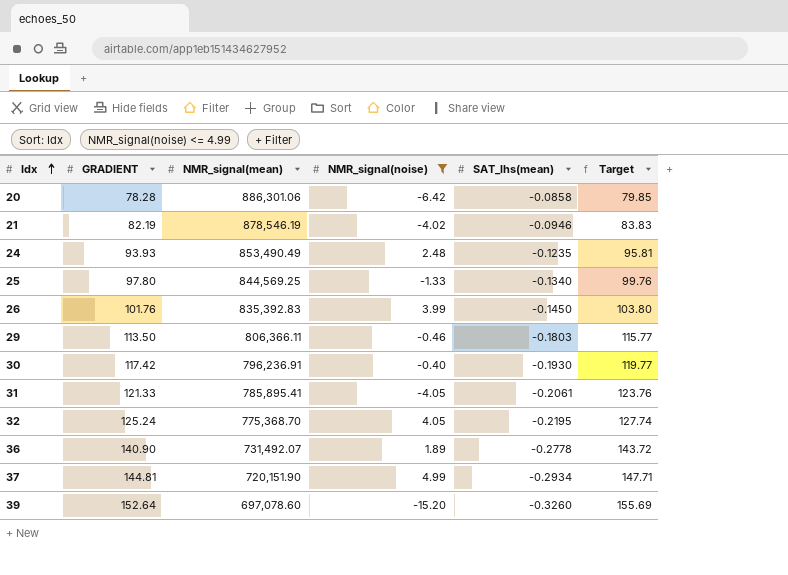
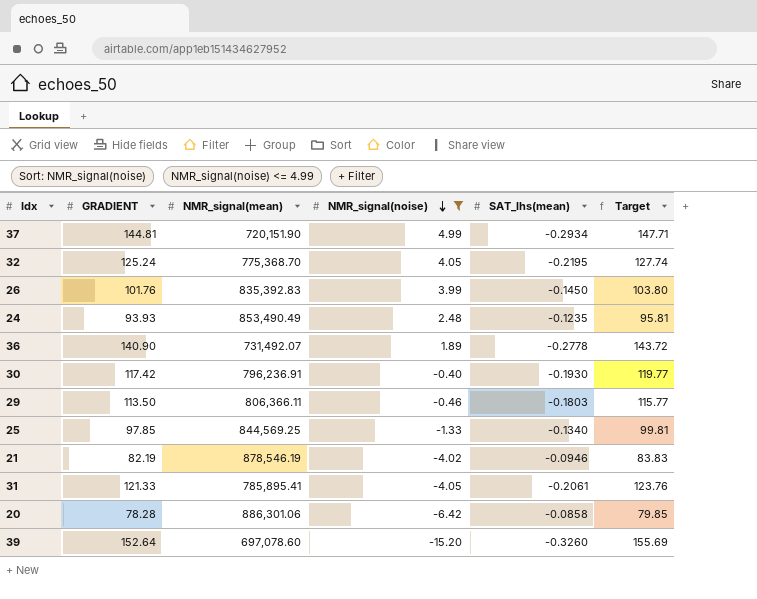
row order: Idx ascending -> NMR_signal(noise) descending
25 | GRADIENT: 97.80 -> 97.85
25 | Target: 99.76 -> 99.81

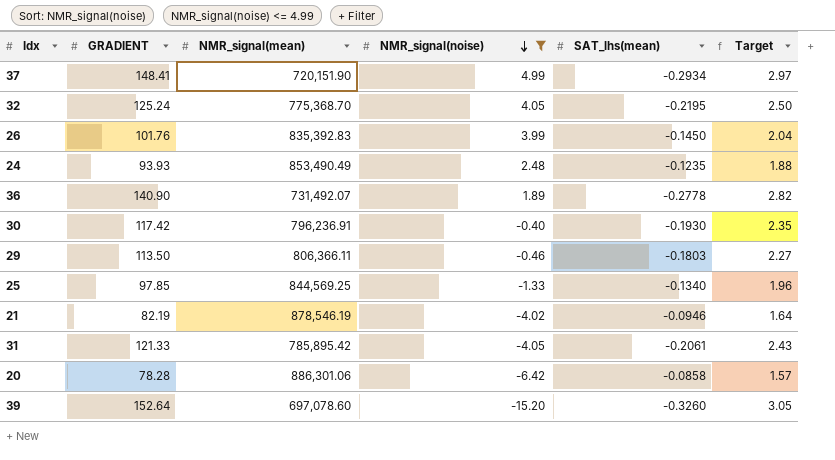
column Target | formula: [GRADIENT] * 1.02 -> [GRADIENT] * 0.02
37 | GRADIENT: 144.81 -> 148.41
31 | NMR_signal(mean): 785,895.41 -> 785,895.42

